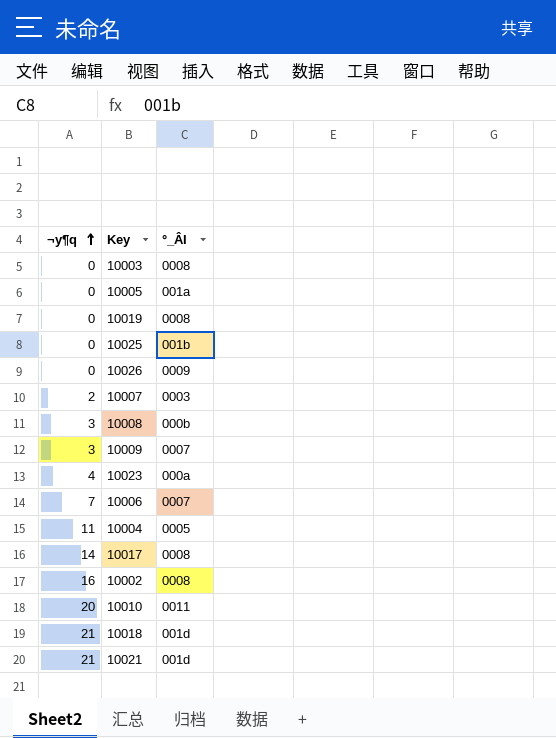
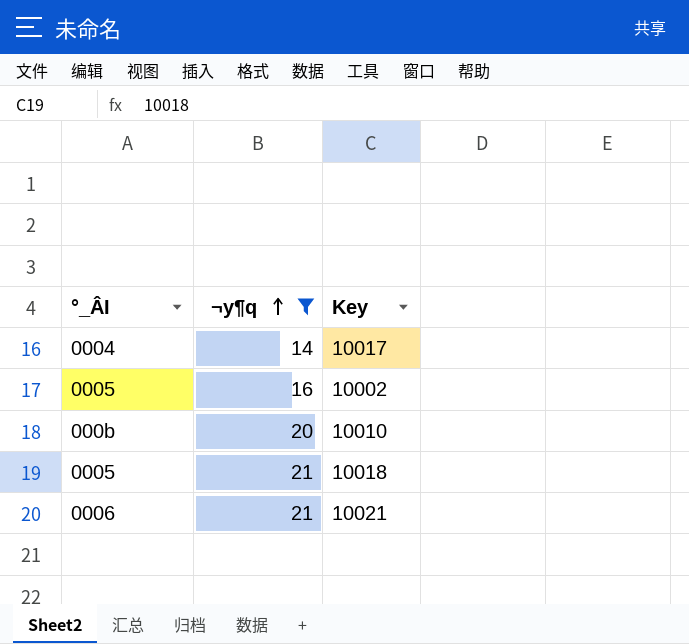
filter: none -> ¬y¶q >= 14
column °_ÂI | position: 3 -> 1
10017 | °_ÂI: 0008 -> 0004
10002 | °_ÂI: 0008 -> 0005
10010 | °_ÂI: 0011 -> 000b
10018 | °_ÂI: 001d -> 0005
10021 | °_ÂI: 001d -> 0006

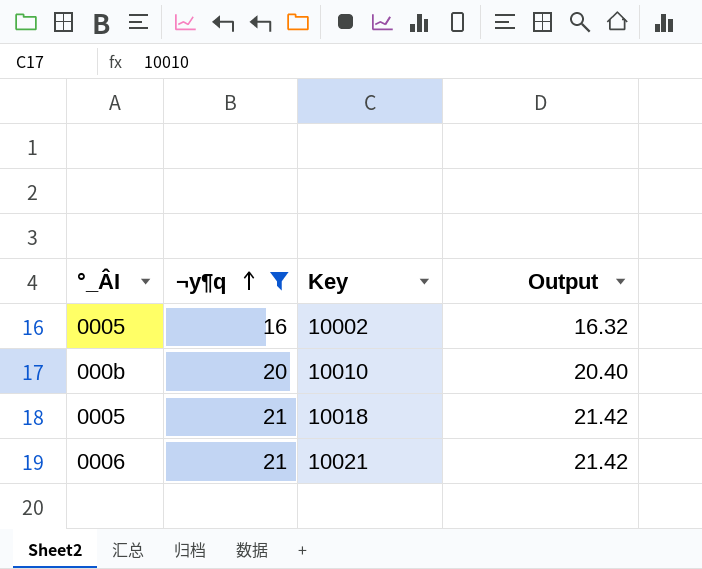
column Output | formula: none -> [¬y¶q] * 1.02
row 10017: 0004 | 14 -> none

